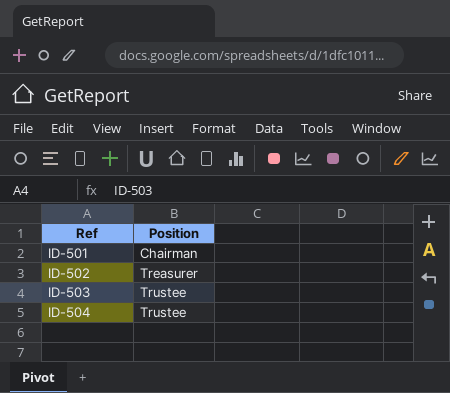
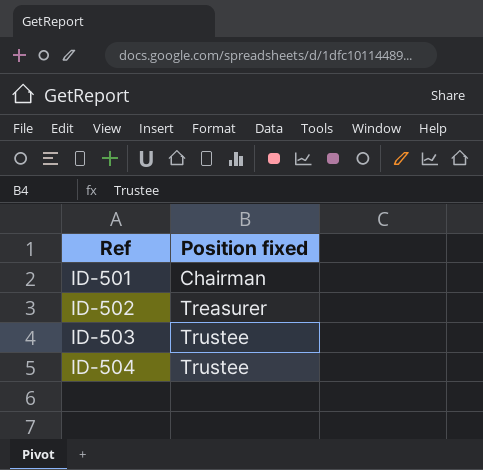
column name: Position -> Position fixed

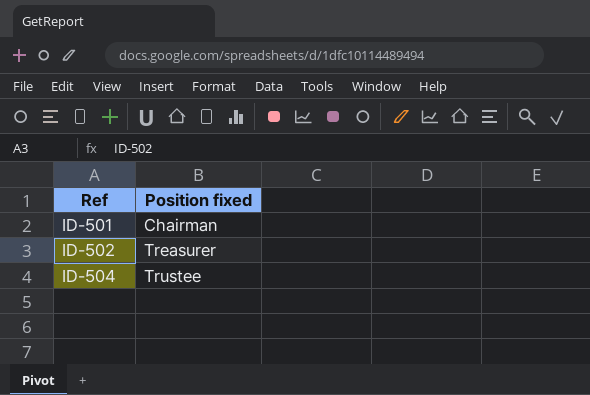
row ID-503: Trustee -> none

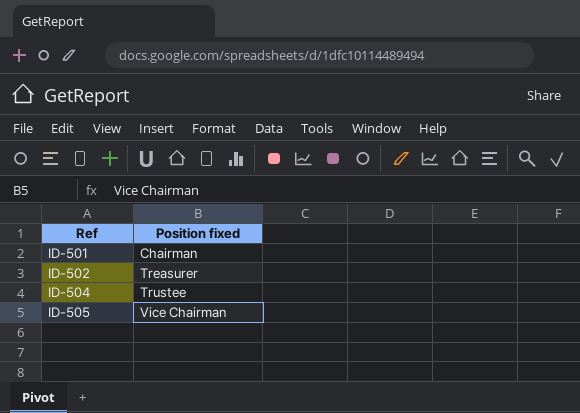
row ID-505: none -> Vice Chairman

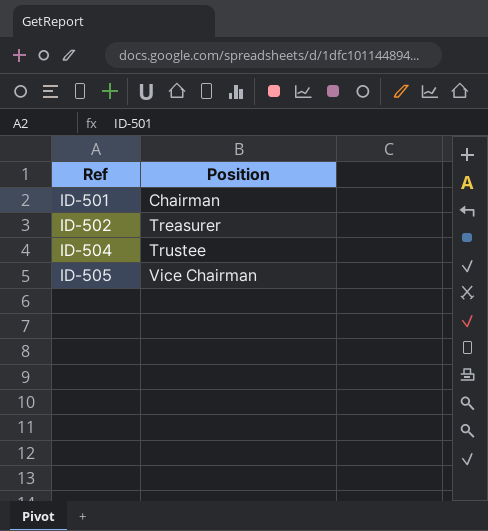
column name: Position fixed -> Position

